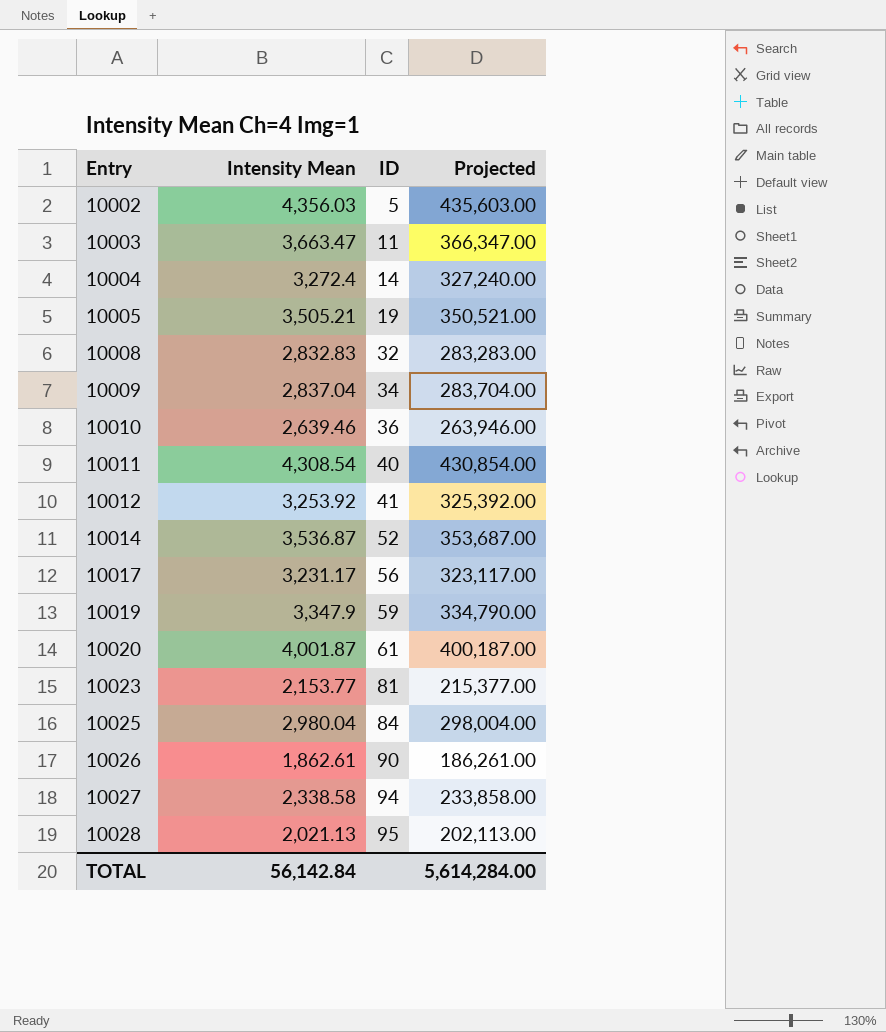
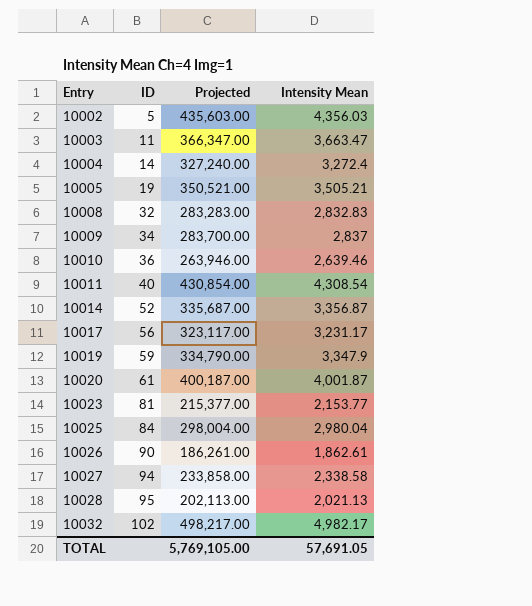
column Intensity Mean | position: 2 -> 4
row 10012: 3,253.92 | 41 | 325,392.00 -> none
10009 | Projected: 283,704.00 -> 283,700.00
10009 | Intensity Mean: 2,837.04 -> 2,837
10014 | Projected: 353,687.00 -> 335,687.00
10014 | Intensity Mean: 3,536.87 -> 3,356.87
row 10032: none -> 102 | 498,217.00 | 4,982.17
TOTAL | Projected: 5,614,284.00 -> 5,769,105.00
TOTAL | Intensity Mean: 56,142.84 -> 57,691.05

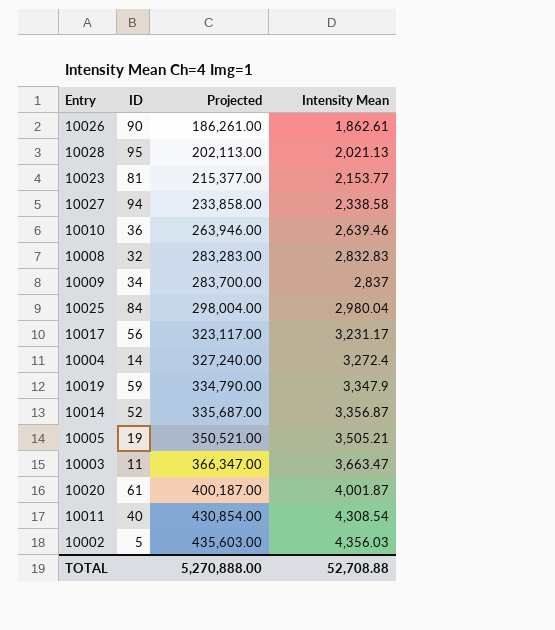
row order: Entry ascending -> Projected ascending
row 10032: 102 | 498,217.00 | 4,982.17 -> none
TOTAL | Projected: 5,769,105.00 -> 5,270,888.00
TOTAL | Intensity Mean: 57,691.05 -> 52,708.88

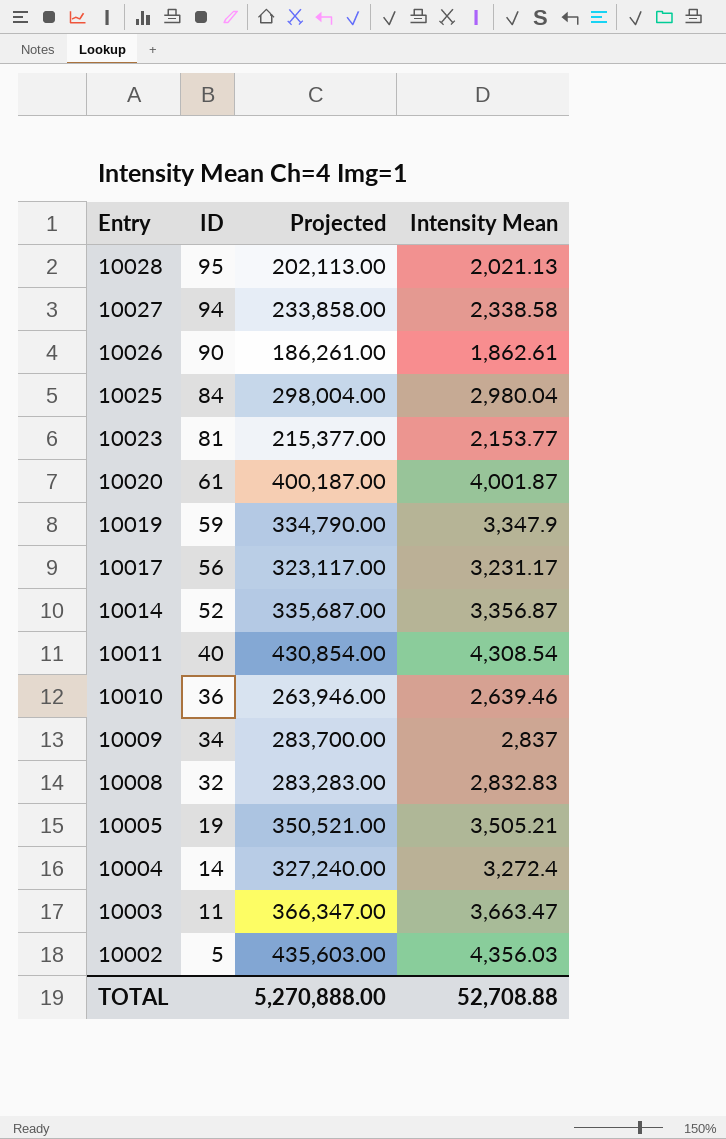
row order: Projected ascending -> Entry descending

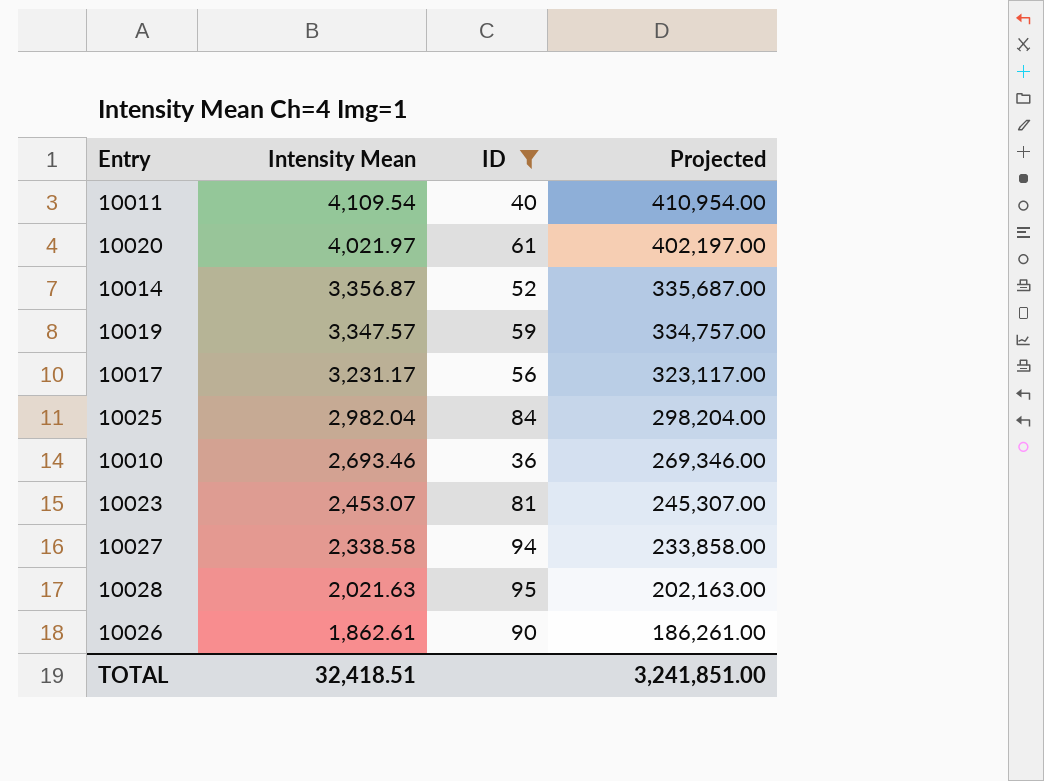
filter: none -> ID >= 36
row order: Entry descending -> Intensity Mean descending
column Intensity Mean | position: 4 -> 2
10011 | Intensity Mean: 4,308.54 -> 4,109.54
10011 | Projected: 430,854.00 -> 410,954.00
10020 | Intensity Mean: 4,001.87 -> 4,021.97
10020 | Projected: 400,187.00 -> 402,197.00
10019 | Intensity Mean: 3,347.9 -> 3,347.57
10019 | Projected: 334,790.00 -> 334,757.00
10025 | Intensity Mean: 2,980.04 -> 2,982.04
10025 | Projected: 298,004.00 -> 298,204.00
10010 | Intensity Mean: 2,639.46 -> 2,693.46
10010 | Projected: 263,946.00 -> 269,346.00
10023 | Intensity Mean: 2,153.77 -> 2,453.07
10023 | Projected: 215,377.00 -> 245,307.00
10028 | Intensity Mean: 2,021.13 -> 2,021.63
10028 | Projected: 202,113.00 -> 202,163.00
TOTAL | Intensity Mean: 52,708.88 -> 32,418.51
TOTAL | Projected: 5,270,888.00 -> 3,241,851.00

